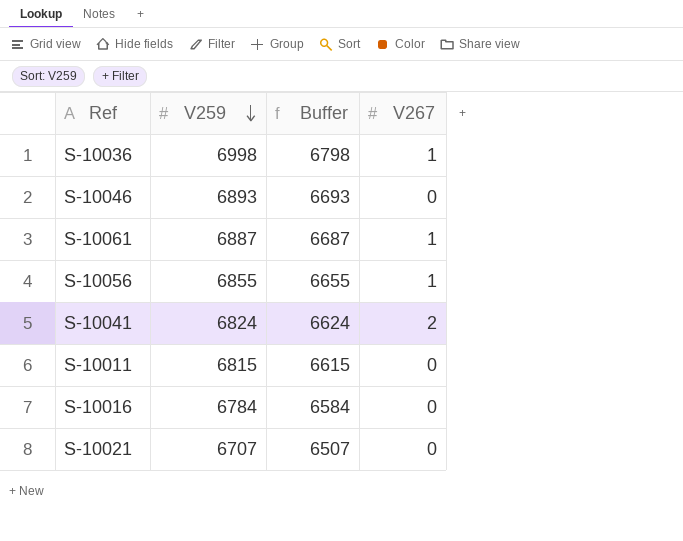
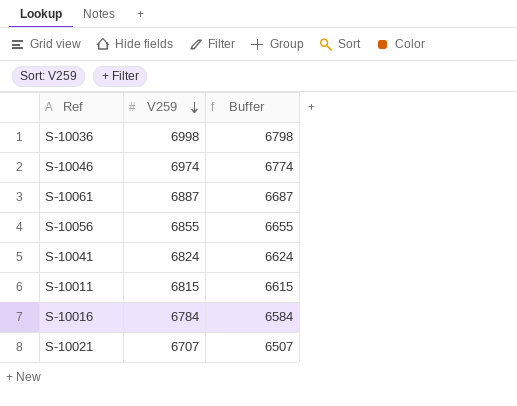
column V267 | position: 4 -> none
S-10046 | V259: 6893 -> 6974
S-10046 | Buffer: 6693 -> 6774

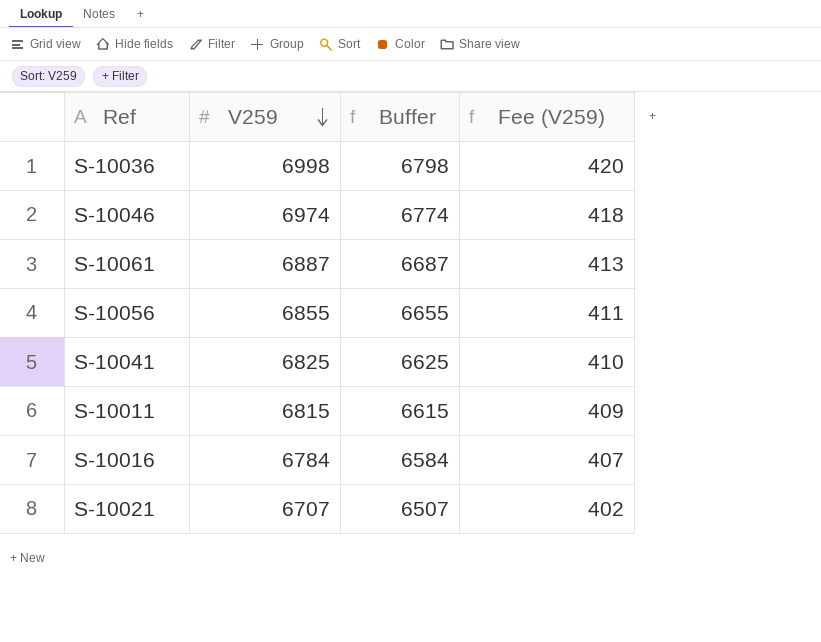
column Fee (V259) | formula: none -> [V259] * 0.06
S-10041 | V259: 6824 -> 6825
S-10041 | Buffer: 6624 -> 6625

